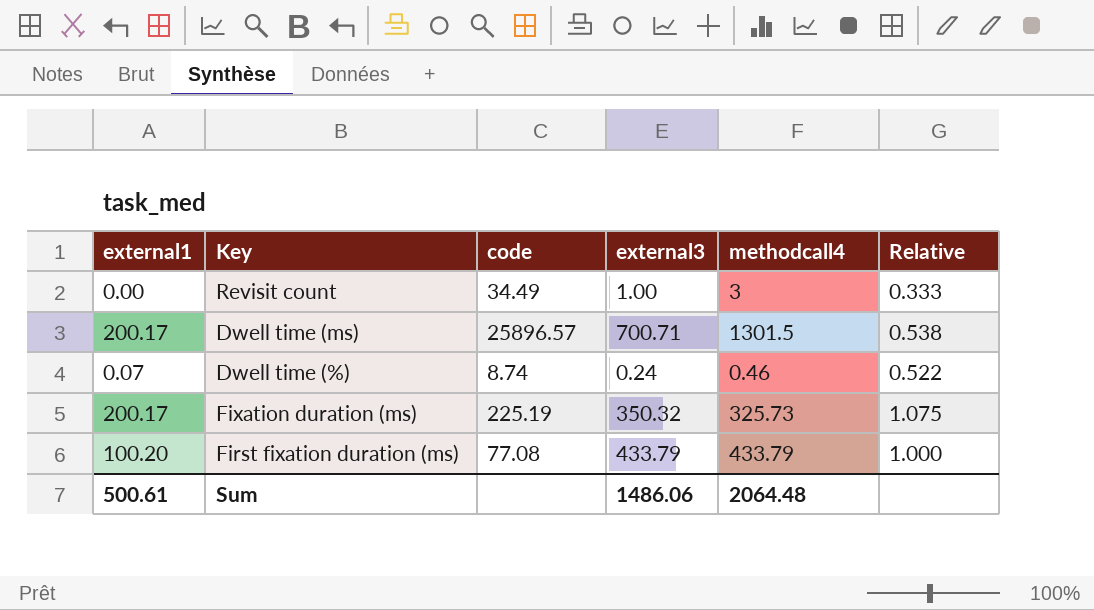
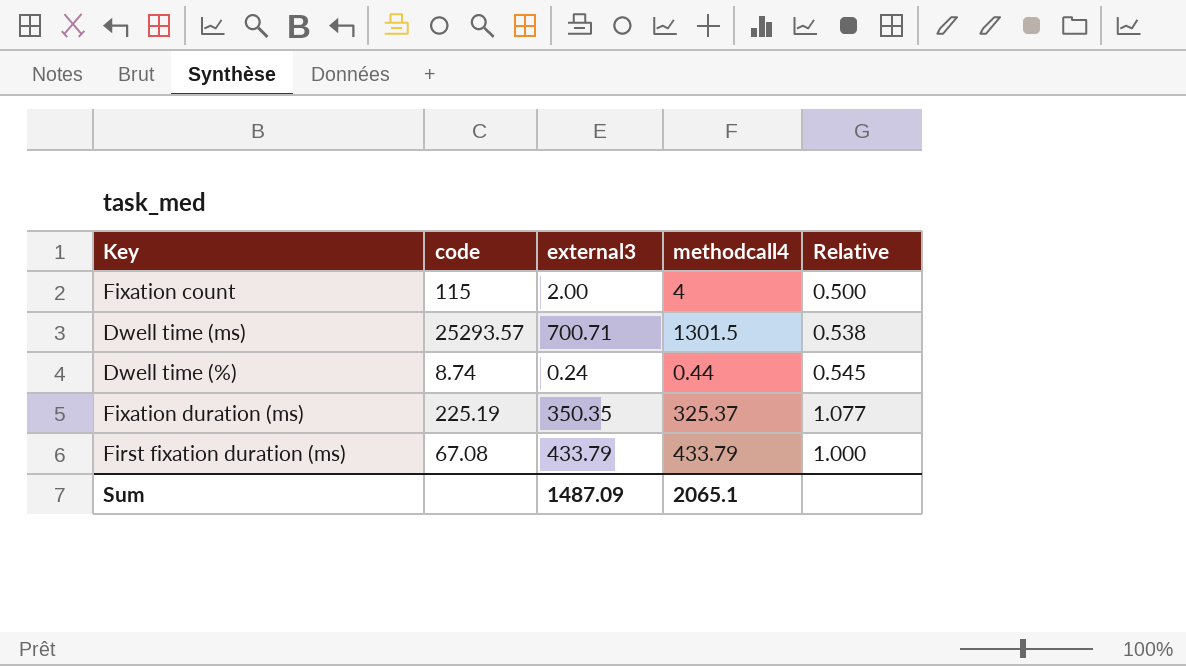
column external1 | position: 1 -> none
row Revisit count: 0.00 | 34.49 | 1.00 | 3 | 0.333 -> none
row Fixation count: none -> 115 | 2.00 | 4 | 0.500
Dwell time (ms) | code: 25896.57 -> 25293.57
Dwell time (%) | methodcall4: 0.46 -> 0.44
Dwell time (%) | Relative: 0.522 -> 0.545
Fixation duration (ms) | external3: 350.32 -> 350.35
Fixation duration (ms) | methodcall4: 325.73 -> 325.37
Fixation duration (ms) | Relative: 1.075 -> 1.077
First fixation duration (ms) | code: 77.08 -> 67.08
Sum | external3: 1486.06 -> 1487.09
Sum | methodcall4: 2064.48 -> 2065.1

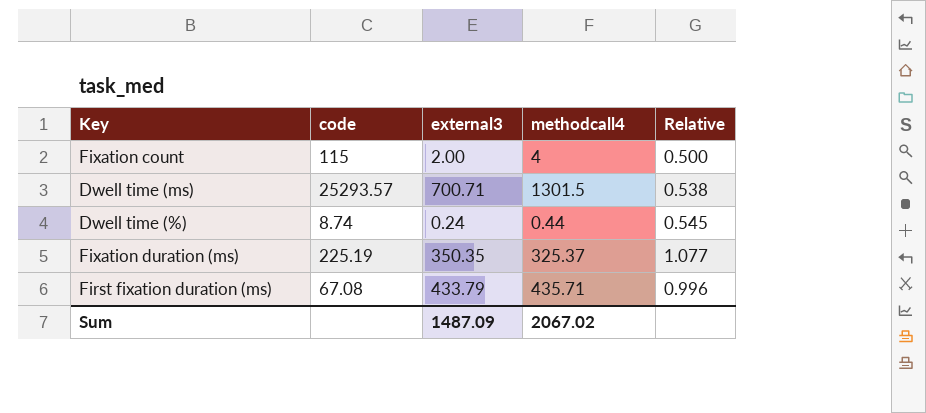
First fixation duration (ms) | methodcall4: 433.79 -> 435.71
First fixation duration (ms) | Relative: 1.000 -> 0.996
Sum | methodcall4: 2065.1 -> 2067.02

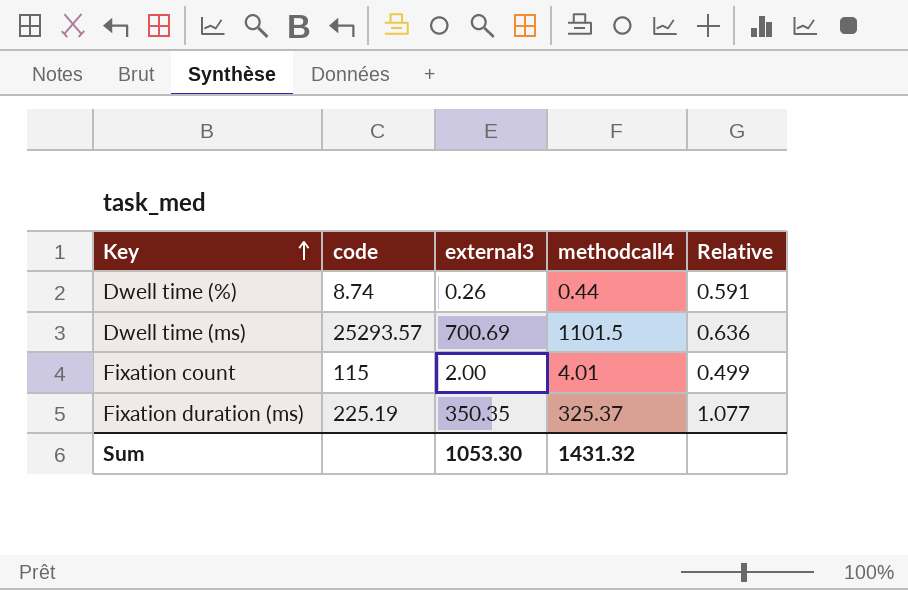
row order: none -> Key ascending
row First fixation duration (ms): 67.08 | 433.79 | 435.71 | 0.996 -> none
Dwell time (%) | external3: 0.24 -> 0.26
Dwell time (%) | Relative: 0.545 -> 0.591
Dwell time (ms) | external3: 700.71 -> 700.69
Dwell time (ms) | methodcall4: 1301.5 -> 1101.5
Dwell time (ms) | Relative: 0.538 -> 0.636
Fixation count | methodcall4: 4 -> 4.01
Fixation count | Relative: 0.500 -> 0.499
Sum | external3: 1487.09 -> 1053.30
Sum | methodcall4: 2067.02 -> 1431.32

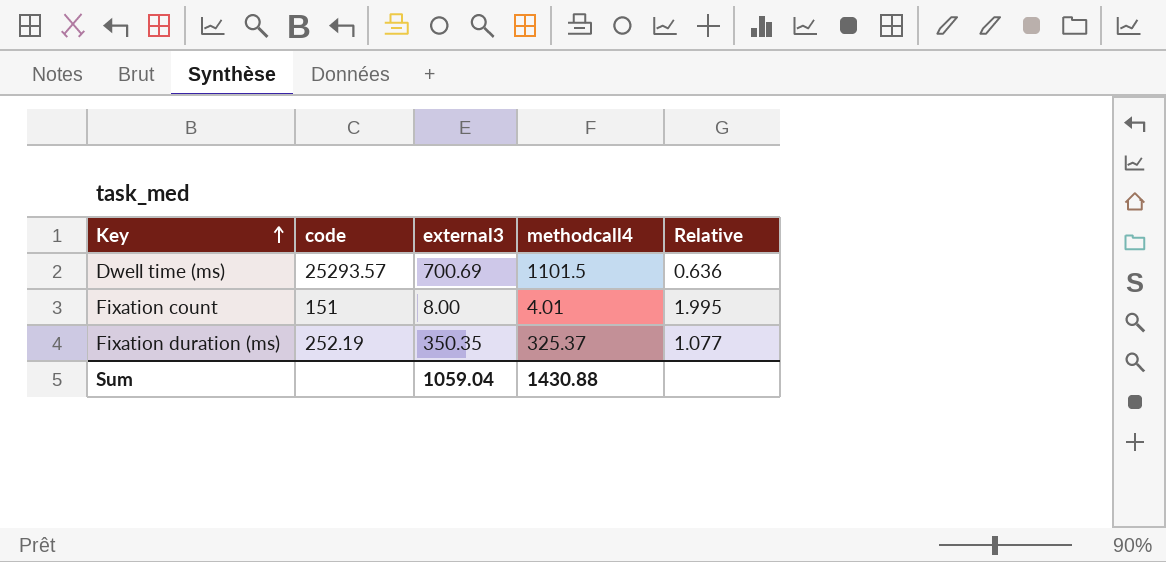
row Dwell time (%): 8.74 | 0.26 | 0.44 | 0.591 -> none
Fixation count | code: 115 -> 151
Fixation count | external3: 2.00 -> 8.00
Fixation count | Relative: 0.499 -> 1.995
Fixation duration (ms) | code: 225.19 -> 252.19
Sum | external3: 1053.30 -> 1059.04
Sum | methodcall4: 1431.32 -> 1430.88

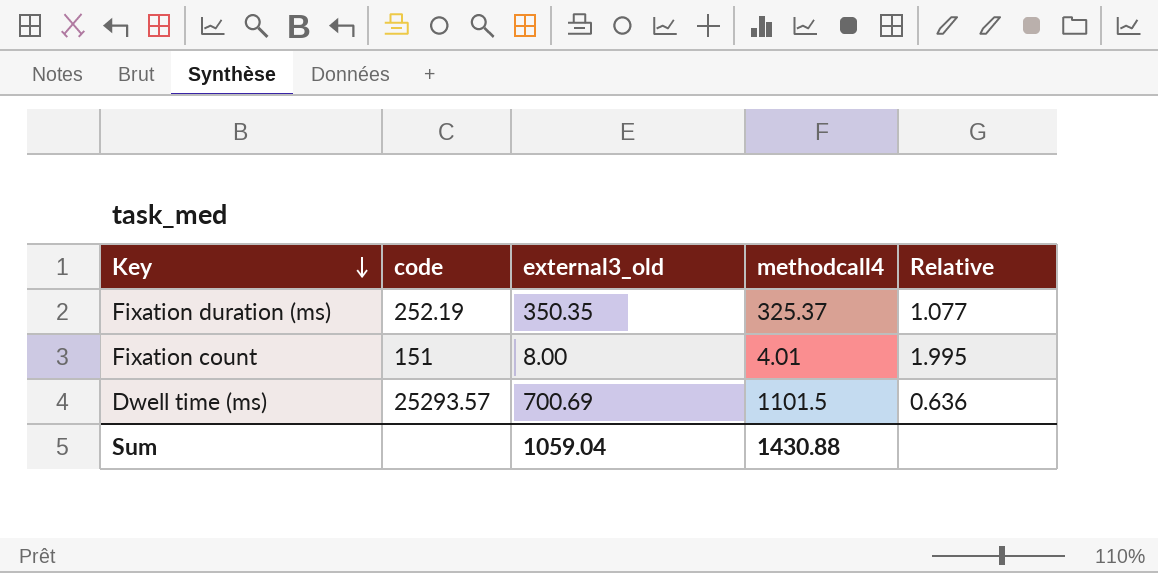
row order: Key ascending -> Key descending
column name: external3 -> external3_old

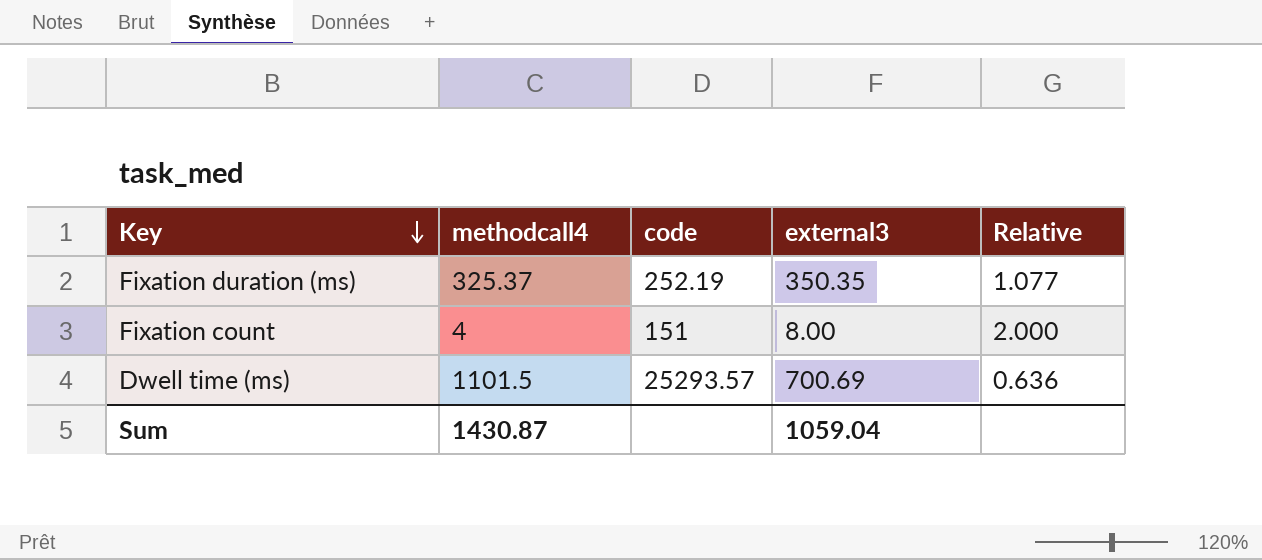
column methodcall4 | position: 4 -> 2
column name: external3_old -> external3
Fixation count | methodcall4: 4.01 -> 4
Fixation count | Relative: 1.995 -> 2.000
Sum | methodcall4: 1430.88 -> 1430.87

